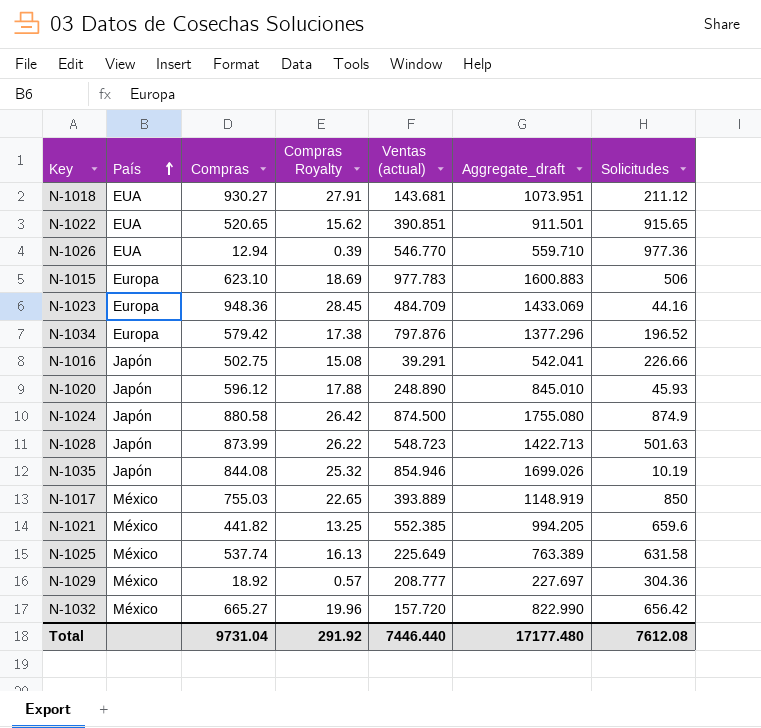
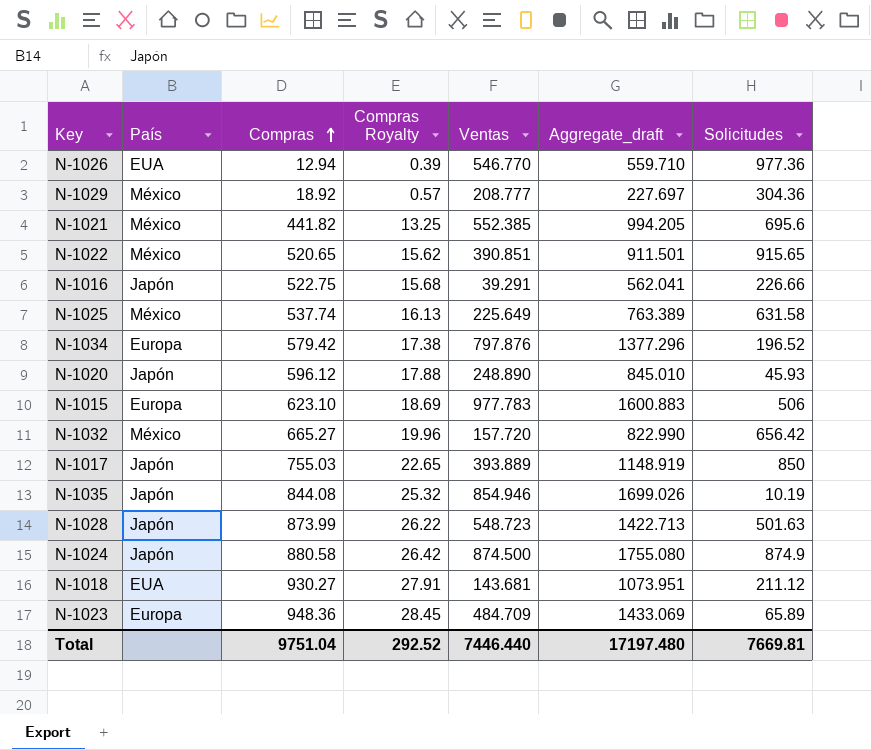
row order: País ascending -> Compras ascending
column name: Ventas (actual) -> Ventas
N-1021 | Solicitudes: 659.6 -> 695.6
N-1022 | País: EUA -> México
N-1016 | Compras: 502.75 -> 522.75
N-1016 | Compras Royalty: 15.08 -> 15.68
N-1016 | Aggregate_draft: 542.041 -> 562.041
N-1017 | País: México -> Japón
N-1023 | Solicitudes: 44.16 -> 65.89
Total | Compras: 9731.04 -> 9751.04
Total | Compras Royalty: 291.92 -> 292.52
Total | Aggregate_draft: 17177.480 -> 17197.480
Total | Solicitudes: 7612.08 -> 7669.81

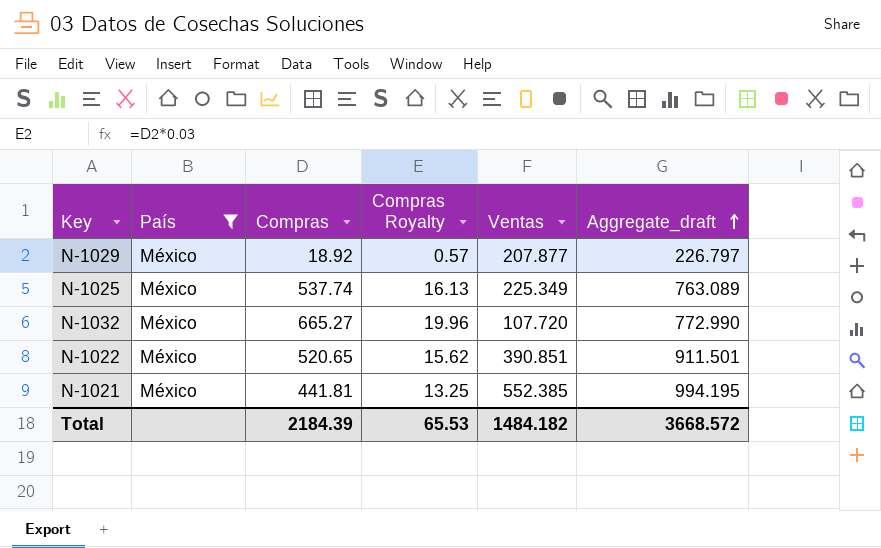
filter: none -> País = México
row order: Compras ascending -> Aggregate_draft ascending
column Solicitudes | position: 7 -> none
N-1029 | Ventas: 208.777 -> 207.877
N-1029 | Aggregate_draft: 227.697 -> 226.797
N-1025 | Ventas: 225.649 -> 225.349
N-1025 | Aggregate_draft: 763.389 -> 763.089
N-1032 | Ventas: 157.720 -> 107.720
N-1032 | Aggregate_draft: 822.990 -> 772.990
N-1021 | Compras: 441.82 -> 441.81
N-1021 | Aggregate_draft: 994.205 -> 994.195
Total | Compras: 9751.04 -> 2184.39
Total | Compras Royalty: 292.52 -> 65.53
Total | Ventas: 7446.440 -> 1484.182
Total | Aggregate_draft: 17197.480 -> 3668.572

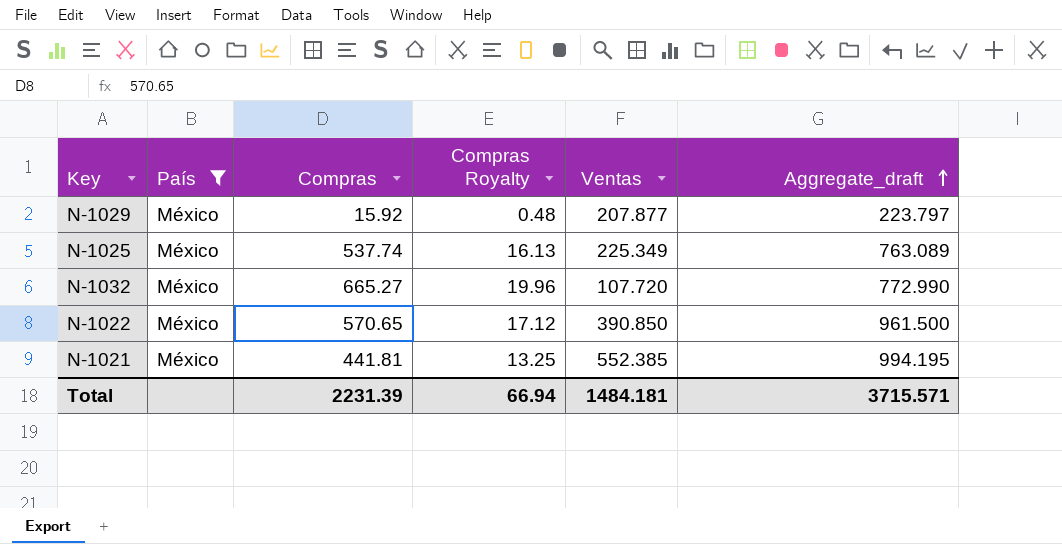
N-1029 | Compras: 18.92 -> 15.92
N-1029 | Compras Royalty: 0.57 -> 0.48
N-1029 | Aggregate_draft: 226.797 -> 223.797
N-1022 | Compras: 520.65 -> 570.65
N-1022 | Compras Royalty: 15.62 -> 17.12
N-1022 | Ventas: 390.851 -> 390.850
N-1022 | Aggregate_draft: 911.501 -> 961.500
Total | Compras: 2184.39 -> 2231.39
Total | Compras Royalty: 65.53 -> 66.94
Total | Ventas: 1484.182 -> 1484.181
Total | Aggregate_draft: 3668.572 -> 3715.571

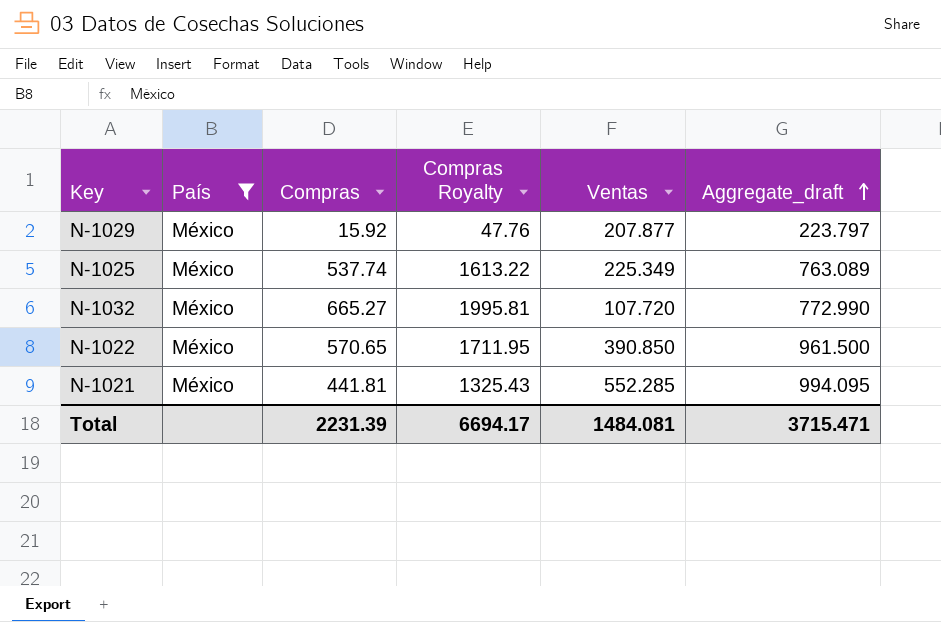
column Compras Royalty | formula: [Compras] * 0.03 -> [Compras] * 3
N-1021 | Ventas: 552.385 -> 552.285
N-1021 | Aggregate_draft: 994.195 -> 994.095
Total | Compras Royalty: 66.94 -> 6694.17
Total | Ventas: 1484.181 -> 1484.081
Total | Aggregate_draft: 3715.571 -> 3715.471

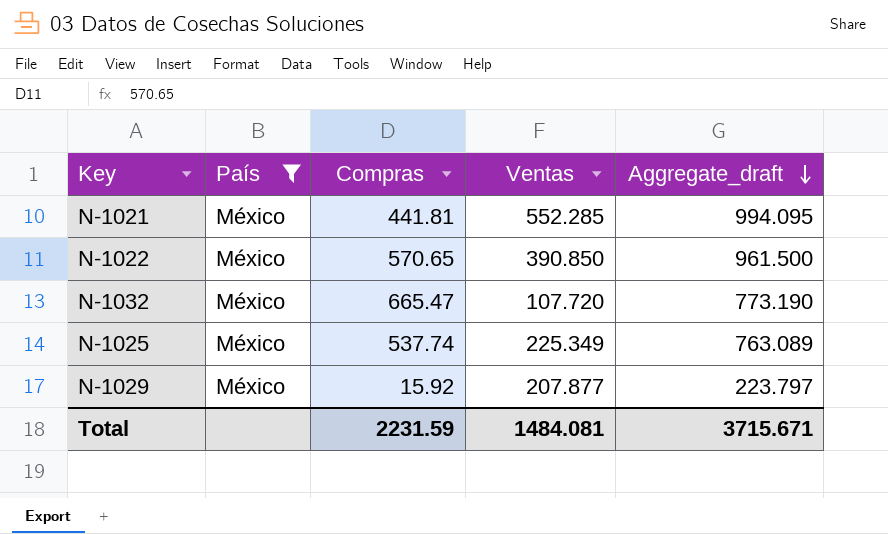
row order: Aggregate_draft ascending -> Aggregate_draft descending
column Compras Royalty | formula: [Compras] * 3 -> none
N-1032 | Compras: 665.27 -> 665.47
N-1032 | Aggregate_draft: 772.990 -> 773.190
Total | Compras: 2231.39 -> 2231.59
Total | Aggregate_draft: 3715.471 -> 3715.671

